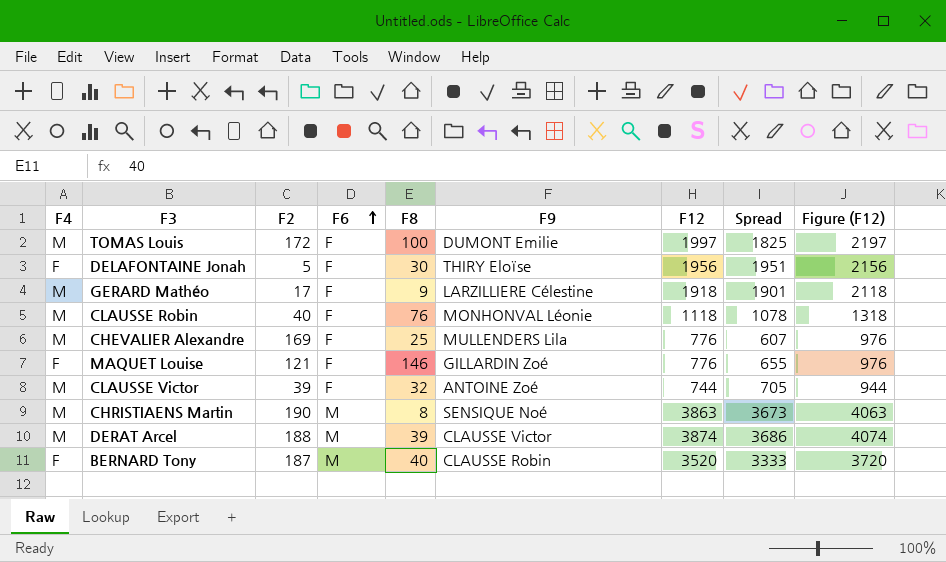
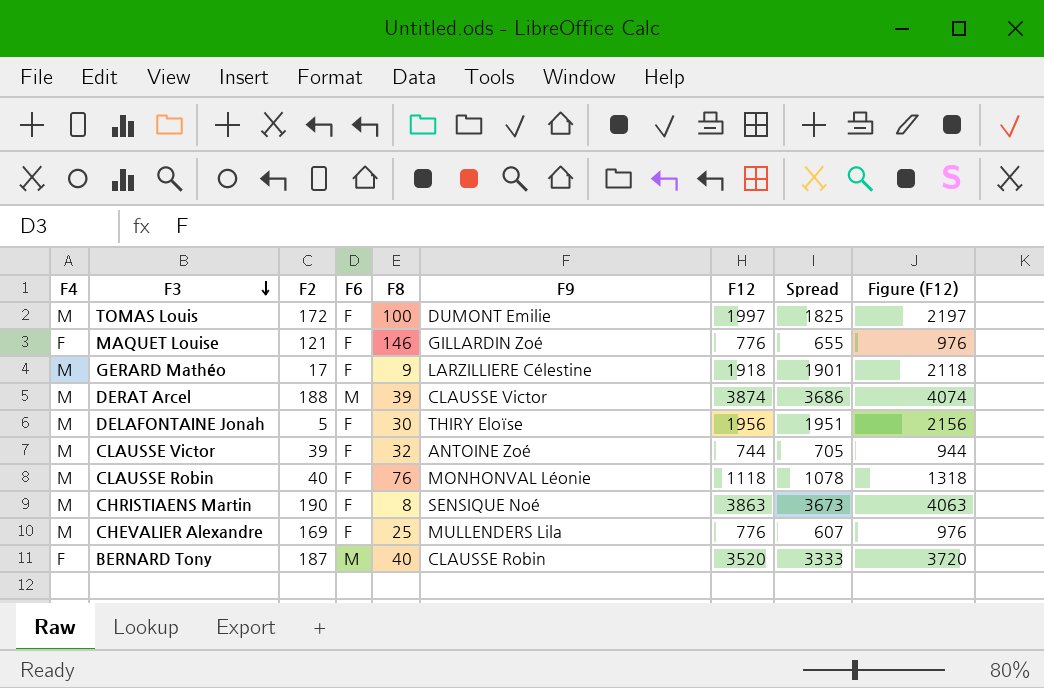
row order: F6 ascending -> F3 descending
DELAFONTAINE Jonah | F4: F -> M
CHRISTIAENS Martin | F6: M -> F

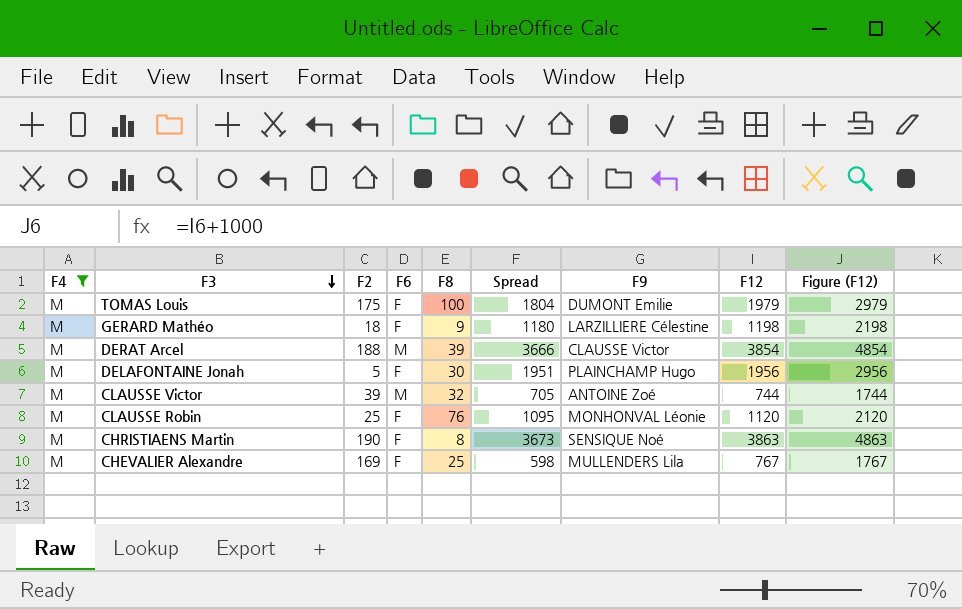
filter: none -> F4 = M
column Spread | position: 8 -> 6
column Figure (F12) | formula: [F12] + 200 -> [F12] + 1000
TOMAS Louis | F2: 172 -> 175
TOMAS Louis | Spread: 1825 -> 1804
TOMAS Louis | F12: 1997 -> 1979
GERARD Mathéo | F2: 17 -> 18
GERARD Mathéo | Spread: 1901 -> 1180
GERARD Mathéo | F12: 1918 -> 1198
DERAT Arcel | Spread: 3686 -> 3666
DERAT Arcel | F12: 3874 -> 3854
DELAFONTAINE Jonah | F9: THIRY Eloïse -> PLAINCHAMP Hugo
CLAUSSE Victor | F6: F -> M
CLAUSSE Robin | F2: 40 -> 25
CLAUSSE Robin | Spread: 1078 -> 1095
CLAUSSE Robin | F12: 1118 -> 1120
CHEVALIER Alexandre | Spread: 607 -> 598
CHEVALIER Alexandre | F12: 776 -> 767

